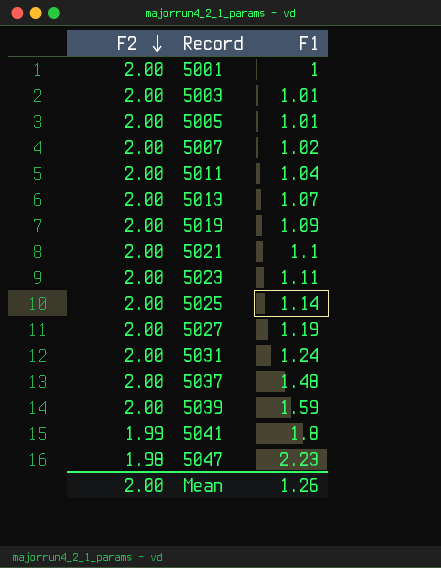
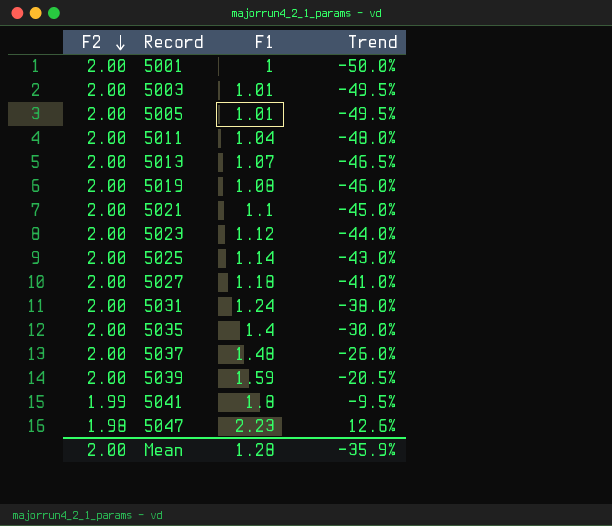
column Trend | formula: none -> ([F1] - [F2]) / [F2]
row 5007: 2.00 | 1.02 -> none
5019 | F1: 1.09 -> 1.08
5023 | F1: 1.11 -> 1.12
5027 | F1: 1.19 -> 1.18
row 5035: none -> 2.00 | 1.4 | -30.0%
Mean | F1: 1.26 -> 1.28

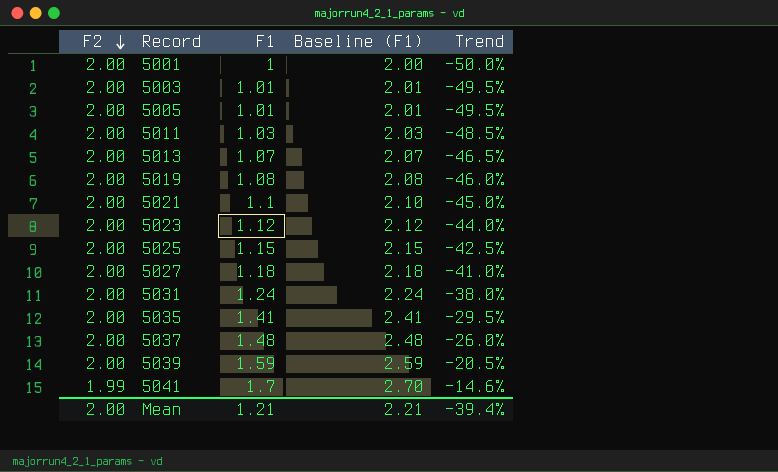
column Baseline (F1) | formula: none -> [F1] + 1
row 5047: 1.98 | 2.23 | 12.6% -> none
5011 | F1: 1.04 -> 1.03
5011 | Trend: -48.0% -> -48.5%
5025 | F1: 1.14 -> 1.15
5025 | Trend: -43.0% -> -42.5%
5035 | F1: 1.4 -> 1.41
5035 | Trend: -30.0% -> -29.5%
5041 | F1: 1.8 -> 1.7
5041 | Trend: -9.5% -> -14.6%
Mean | F1: 1.28 -> 1.21
Mean | Trend: -35.9% -> -39.4%

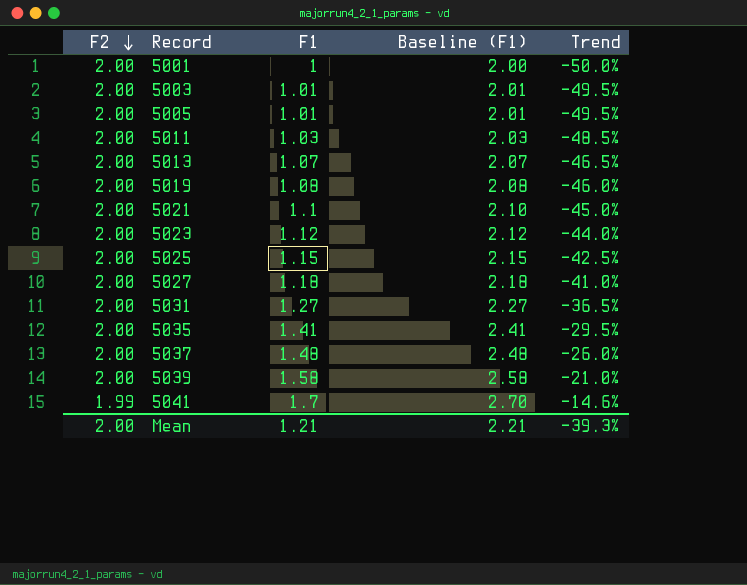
5031 | F1: 1.24 -> 1.27
5031 | Baseline (F1): 2.24 -> 2.27
5031 | Trend: -38.0% -> -36.5%
5039 | F1: 1.59 -> 1.58
5039 | Baseline (F1): 2.59 -> 2.58
5039 | Trend: -20.5% -> -21.0%
Mean | Trend: -39.4% -> -39.3%

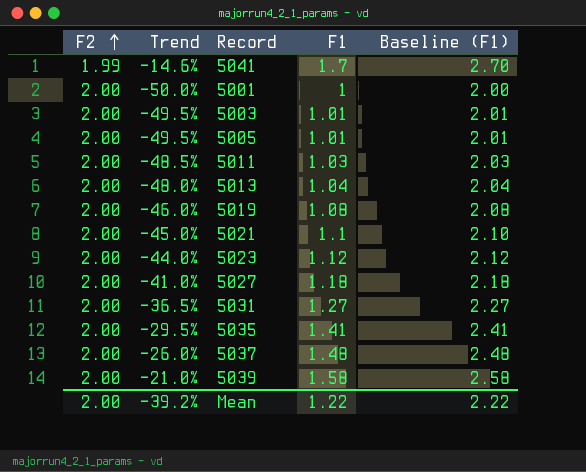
row order: F2 descending -> F2 ascending
column Trend | position: 5 -> 2
row 5025: 2.00 | 1.15 | 2.15 | -42.5% -> none
5013 | Trend: -46.5% -> -48.0%
5013 | F1: 1.07 -> 1.04
5013 | Baseline (F1): 2.07 -> 2.04
Mean | Trend: -39.3% -> -39.2%
Mean | F1: 1.21 -> 1.22
Mean | Baseline (F1): 2.21 -> 2.22

